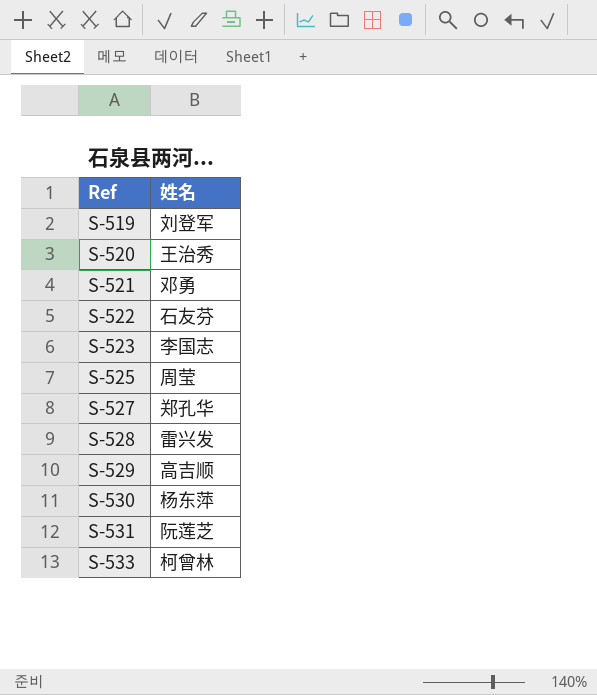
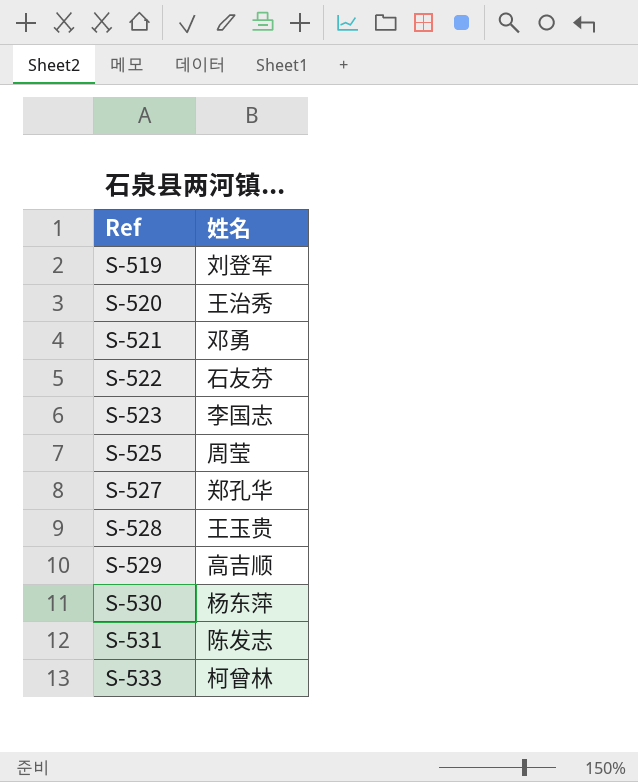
S-528 | 姓名: 雷兴发 -> 王玉贵
S-531 | 姓名: 阮莲芝 -> 陈发志

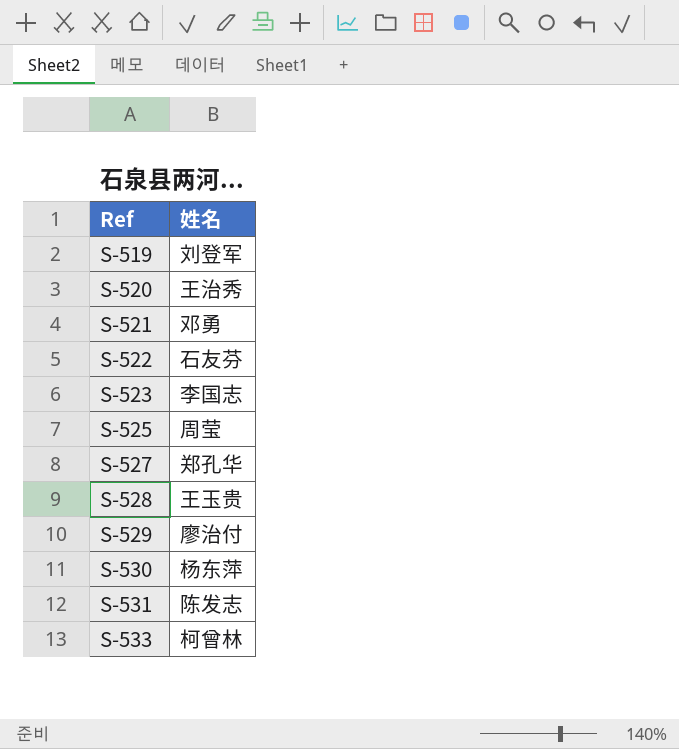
S-529 | 姓名: 高吉顺 -> 廖治付

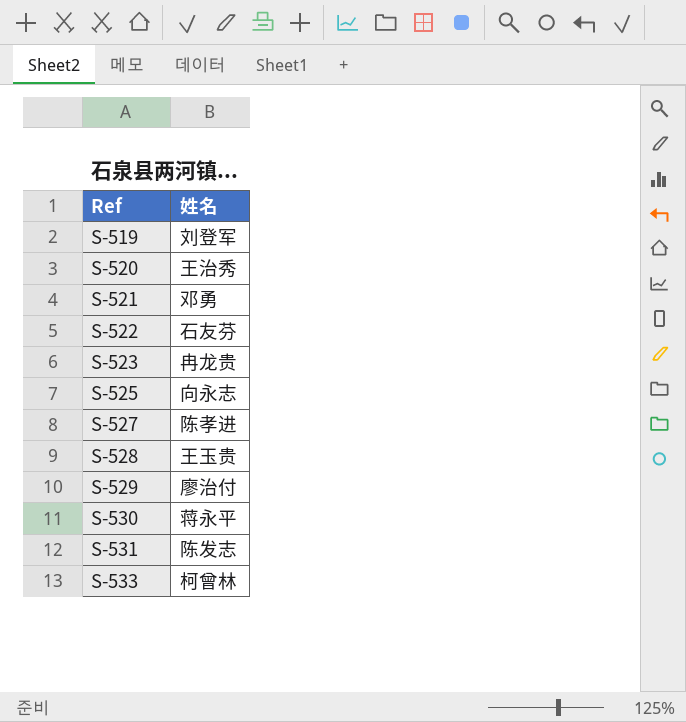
S-523 | 姓名: 李国志 -> 冉龙贵
S-525 | 姓名: 周莹 -> 向永志
S-527 | 姓名: 郑孔华 -> 陈孝进
S-530 | 姓名: 杨东萍 -> 蒋永平

